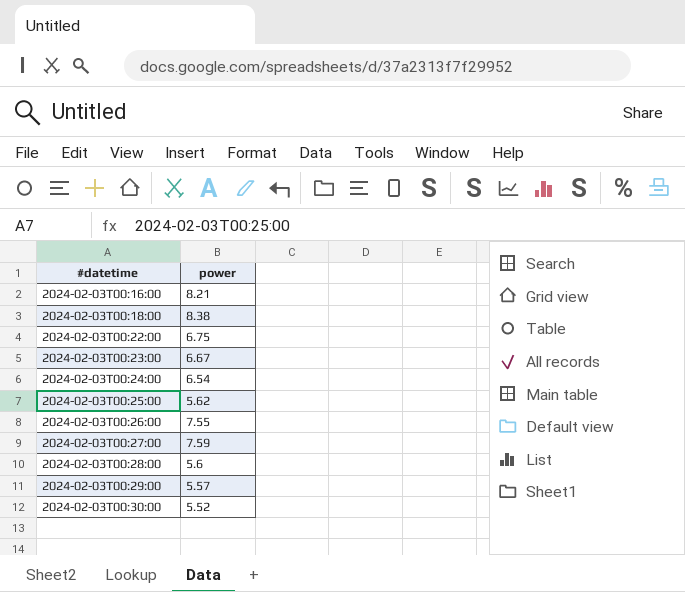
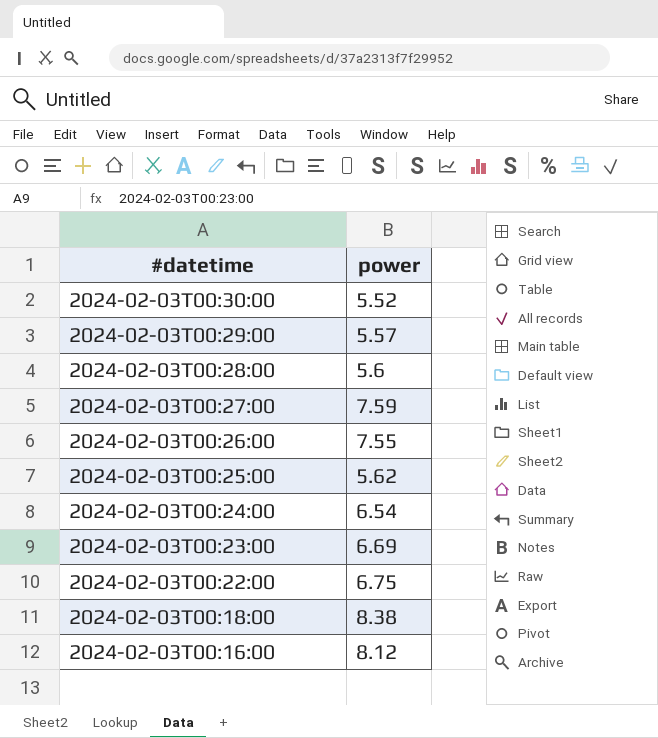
row order: #datetime ascending -> #datetime descending
2024-02-03T00:23:00 | power: 6.67 -> 6.69
2024-02-03T00:16:00 | power: 8.21 -> 8.12

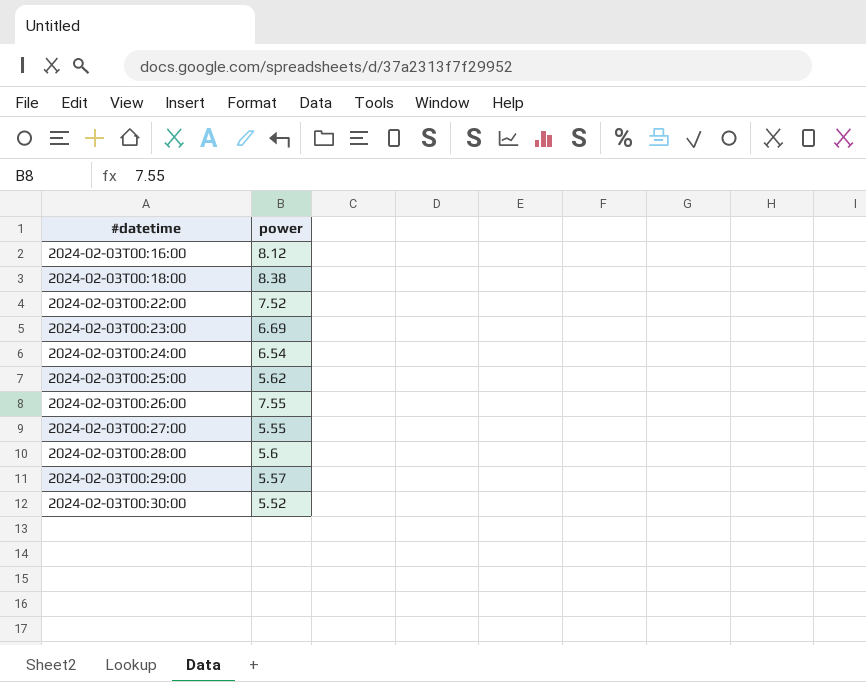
row order: #datetime descending -> #datetime ascending
2024-02-03T00:22:00 | power: 6.75 -> 7.52
2024-02-03T00:27:00 | power: 7.59 -> 5.55

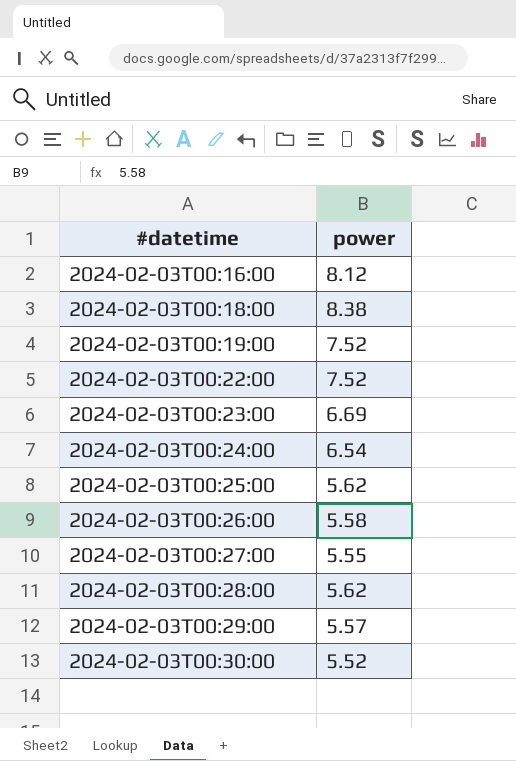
row 2024-02-03T00:19:00: none -> 7.52
2024-02-03T00:26:00 | power: 7.55 -> 5.58
2024-02-03T00:28:00 | power: 5.6 -> 5.62

